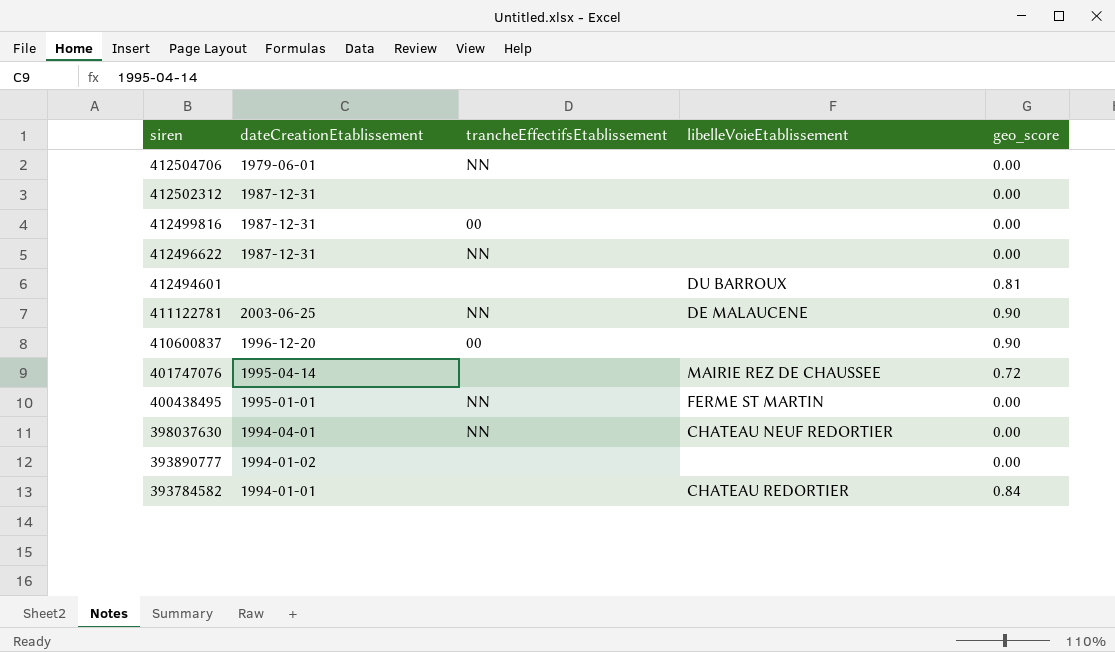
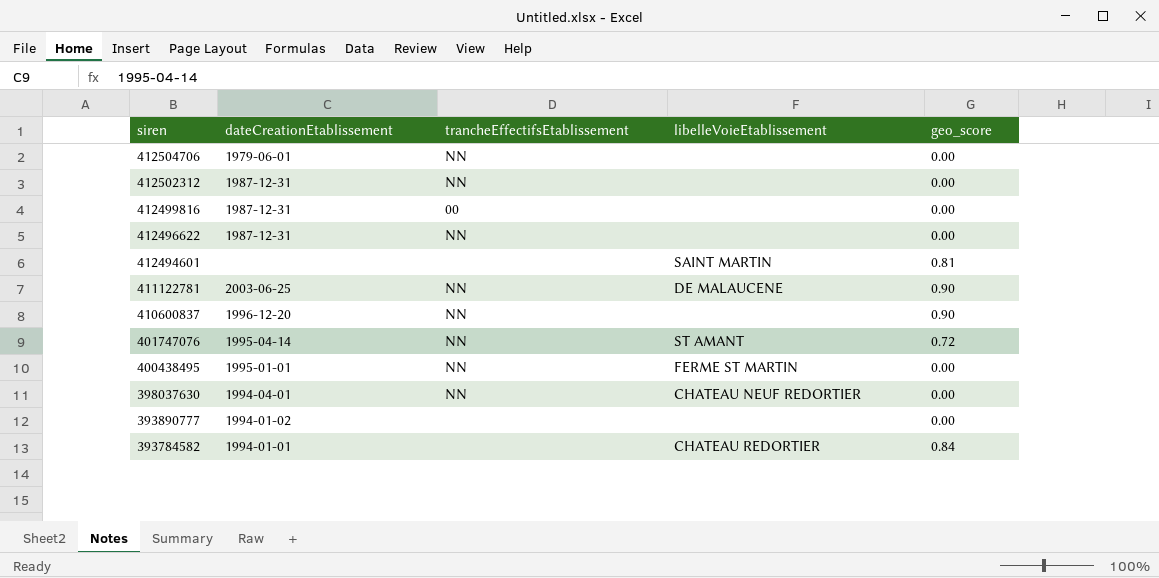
412502312 | trancheEffectifsEtablissement: none -> NN
412494601 | libelleVoieEtablissement: DU BARROUX -> SAINT MARTIN
410600837 | trancheEffectifsEtablissement: 00 -> NN
401747076 | trancheEffectifsEtablissement: none -> NN
401747076 | libelleVoieEtablissement: MAIRIE REZ DE CHAUSSEE -> ST AMANT

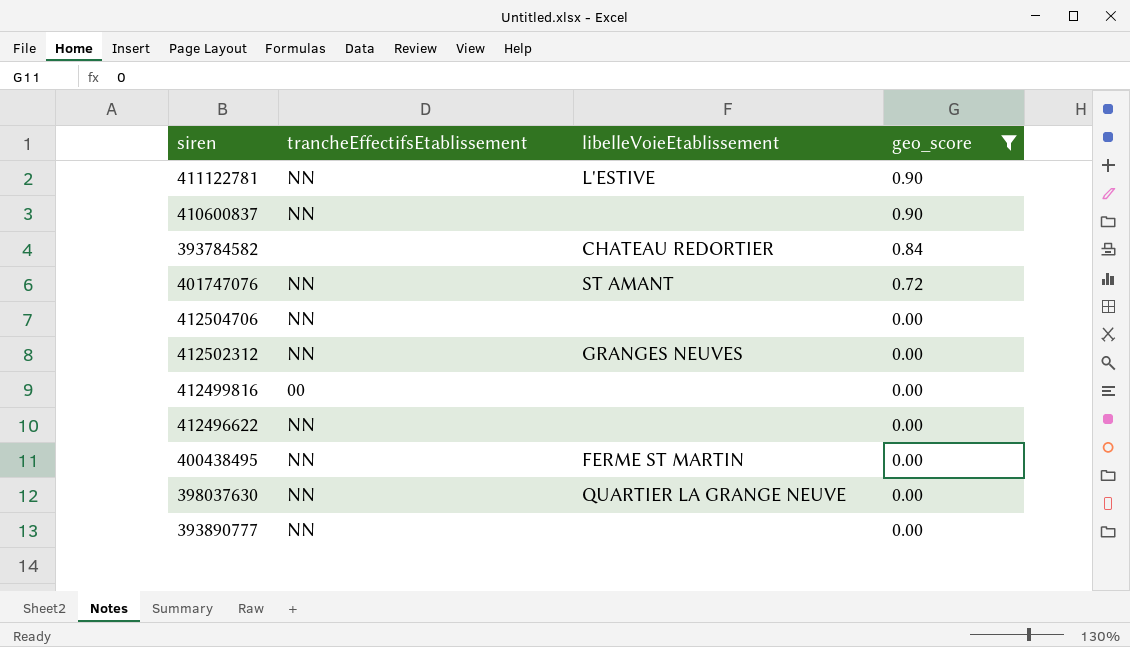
filter: none -> geo_score != 0.81
row order: siren descending -> geo_score descending
column dateCreationEtablissement | position: 2 -> none
411122781 | libelleVoieEtablissement: DE MALAUCENE -> L'ESTIVE
412502312 | libelleVoieEtablissement: none -> GRANGES NEUVES
398037630 | libelleVoieEtablissement: CHATEAU NEUF REDORTIER -> QUARTIER LA GRANGE NEUVE
393890777 | trancheEffectifsEtablissement: none -> NN

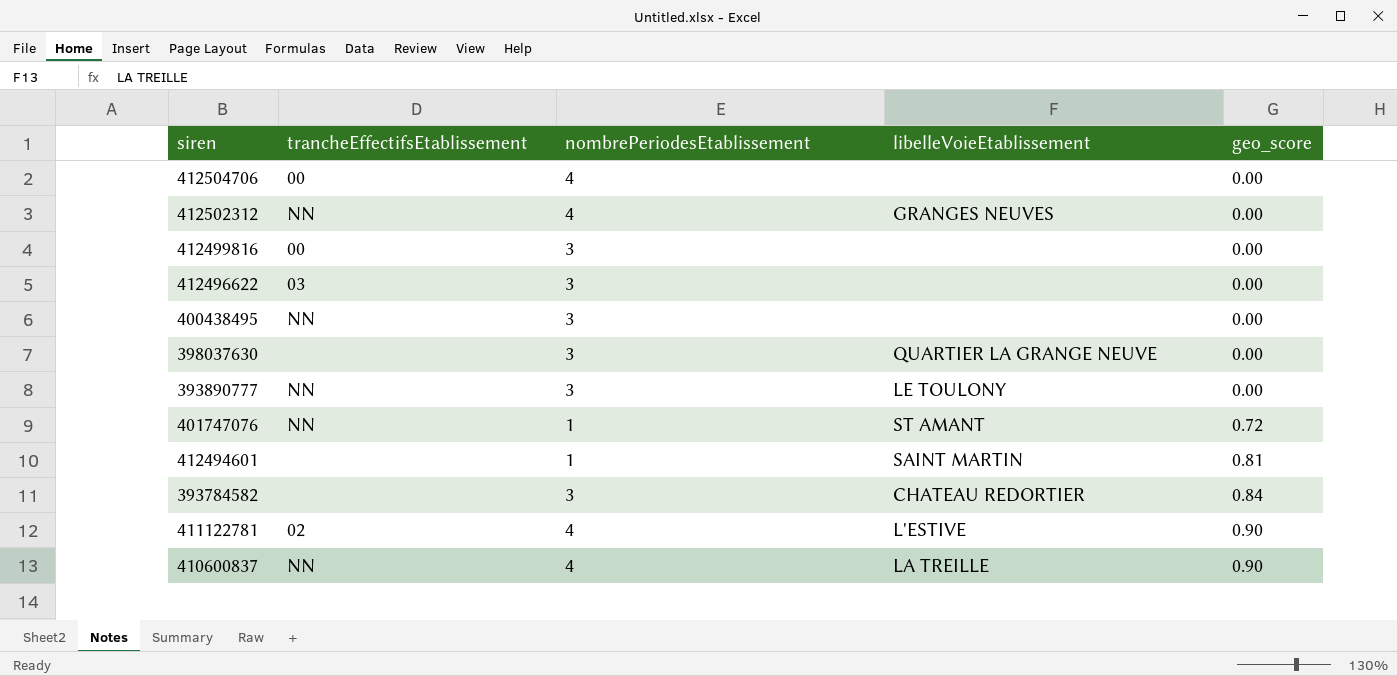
filter: geo_score != 0.81 -> none
row order: geo_score descending -> geo_score ascending
column nombrePeriodesEtablissement | position: none -> 3
412504706 | trancheEffectifsEtablissement: NN -> 00
412496622 | trancheEffectifsEtablissement: NN -> 03
400438495 | libelleVoieEtablissement: FERME ST MARTIN -> none
398037630 | trancheEffectifsEtablissement: NN -> none
393890777 | libelleVoieEtablissement: none -> LE TOULONY
411122781 | trancheEffectifsEtablissement: NN -> 02
410600837 | libelleVoieEtablissement: none -> LA TREILLE

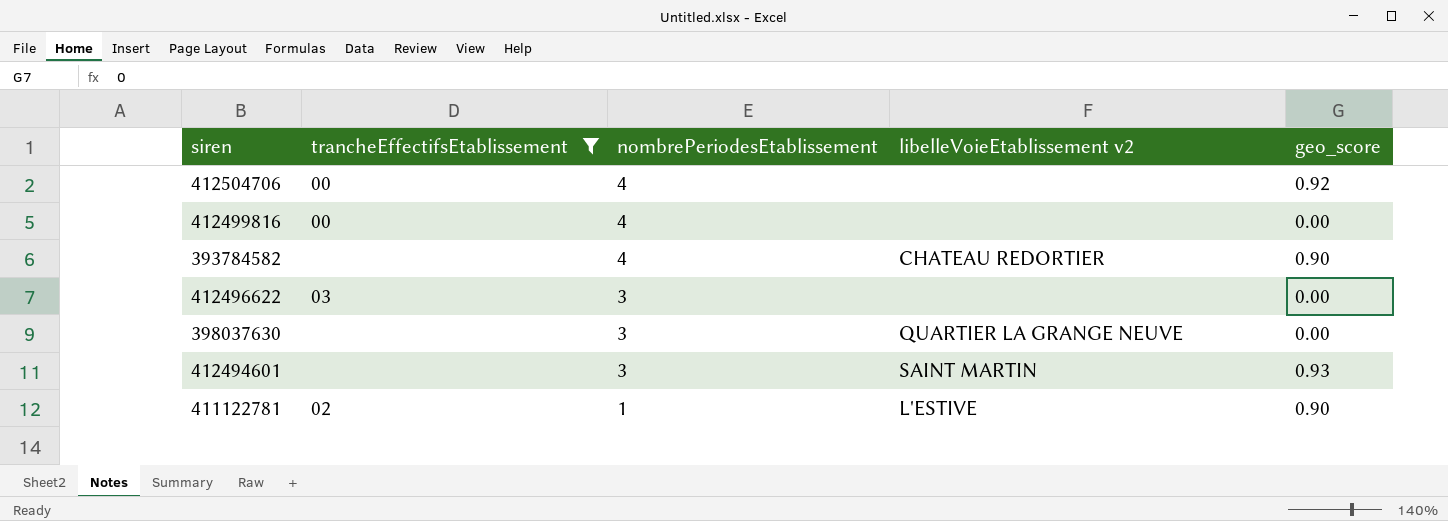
filter: none -> trancheEffectifsEtablissement != NN
row order: geo_score ascending -> nombrePeriodesEtablissement descending
column name: libelleVoieEtablissement -> libelleVoieEtablissement v2
412504706 | geo_score: 0.00 -> 0.92
412499816 | nombrePeriodesEtablissement: 3 -> 4
393784582 | nombrePeriodesEtablissement: 3 -> 4
393784582 | geo_score: 0.84 -> 0.90
412494601 | nombrePeriodesEtablissement: 1 -> 3
412494601 | geo_score: 0.81 -> 0.93
411122781 | nombrePeriodesEtablissement: 4 -> 1

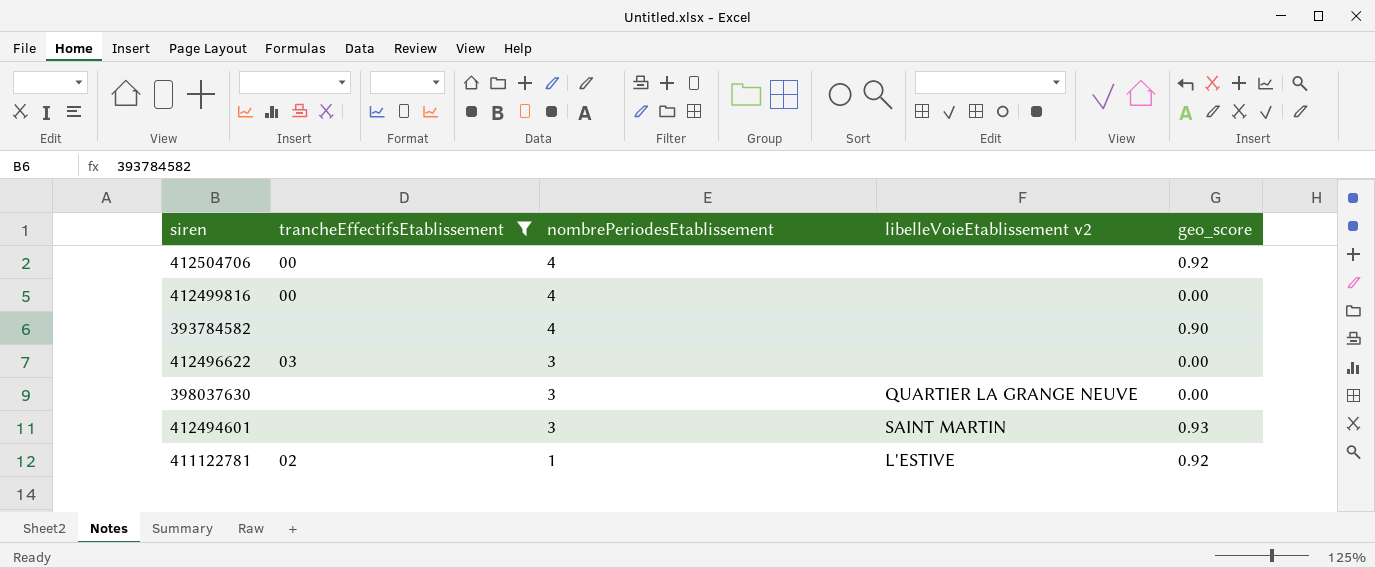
393784582 | libelleVoieEtablissement v2: CHATEAU REDORTIER -> none
411122781 | geo_score: 0.90 -> 0.92

